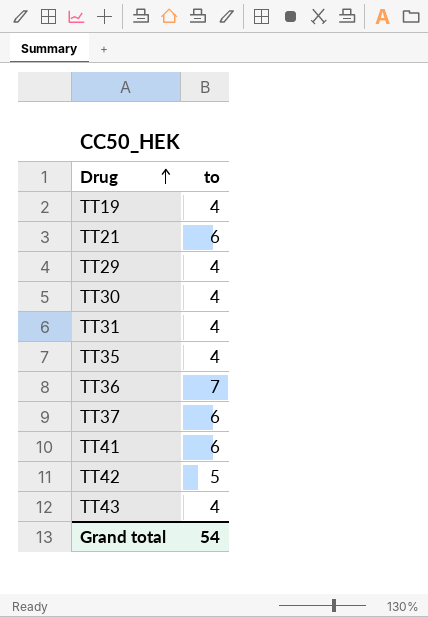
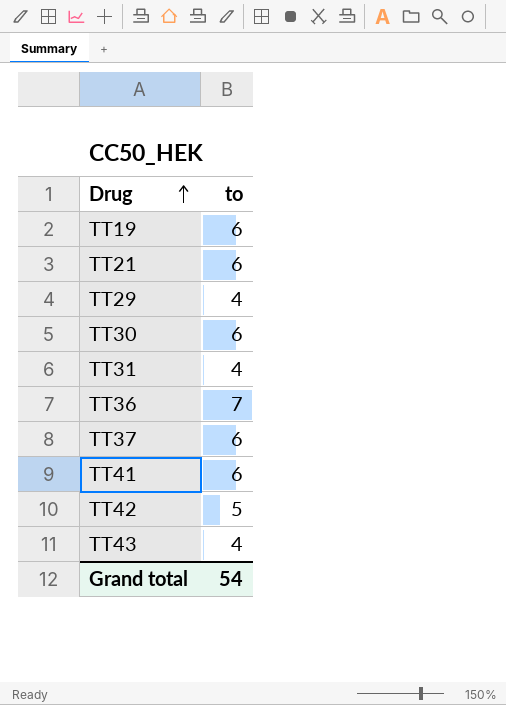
row TT35: 4 -> none
TT19 | to: 4 -> 6
TT30 | to: 4 -> 6

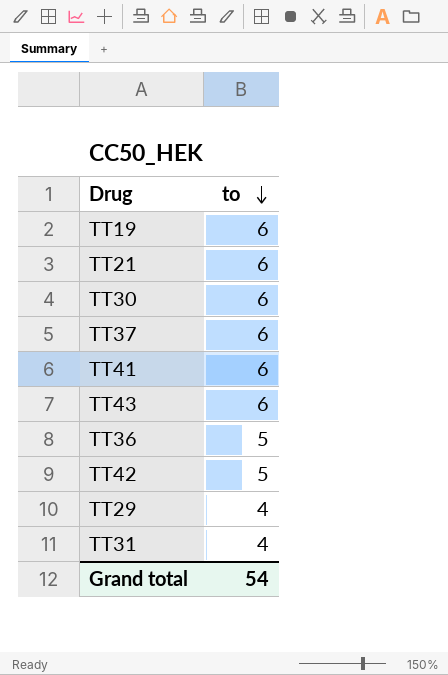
row order: Drug ascending -> to descending
TT43 | to: 4 -> 6
TT36 | to: 7 -> 5

